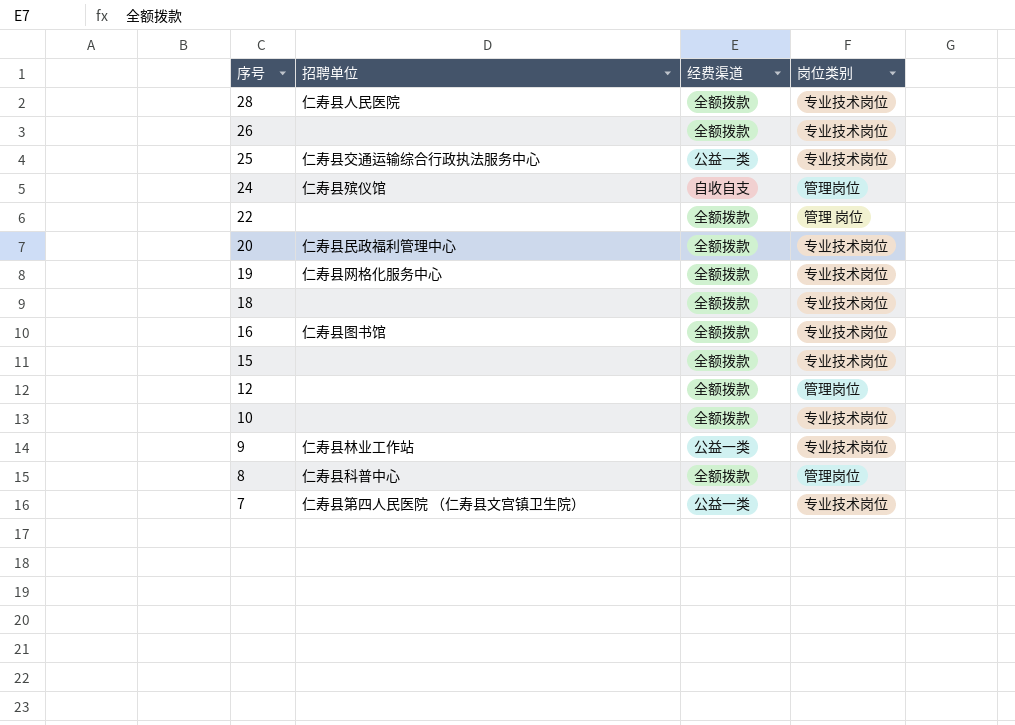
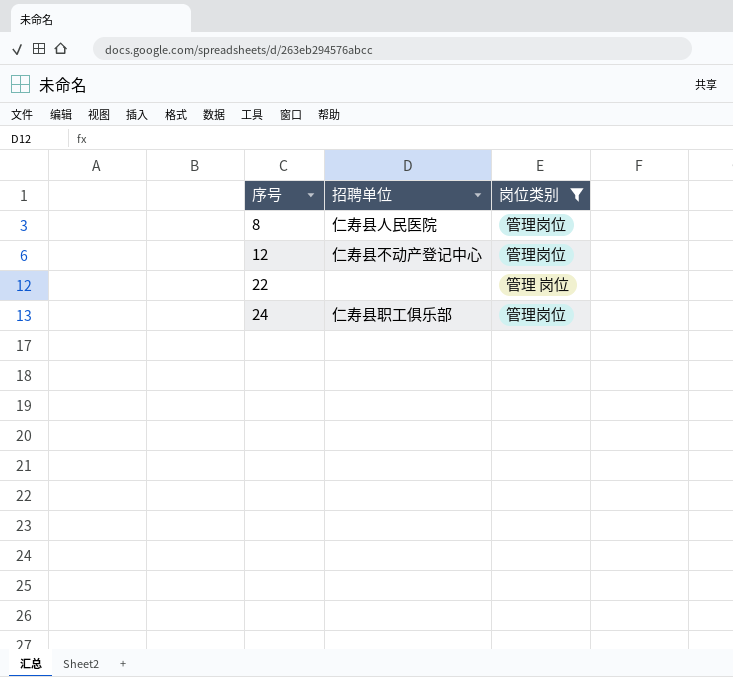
filter: none -> 岗位类别 != 专业技术岗位
row order: 序号 descending -> 序号 ascending
column 经费渠道 | position: 3 -> none
8 | 招聘单位: 仁寿县科普中心 -> 仁寿县人民医院
12 | 招聘单位: none -> 仁寿县不动产登记中心
24 | 招聘单位: 仁寿县殡仪馆 -> 仁寿县职工俱乐部

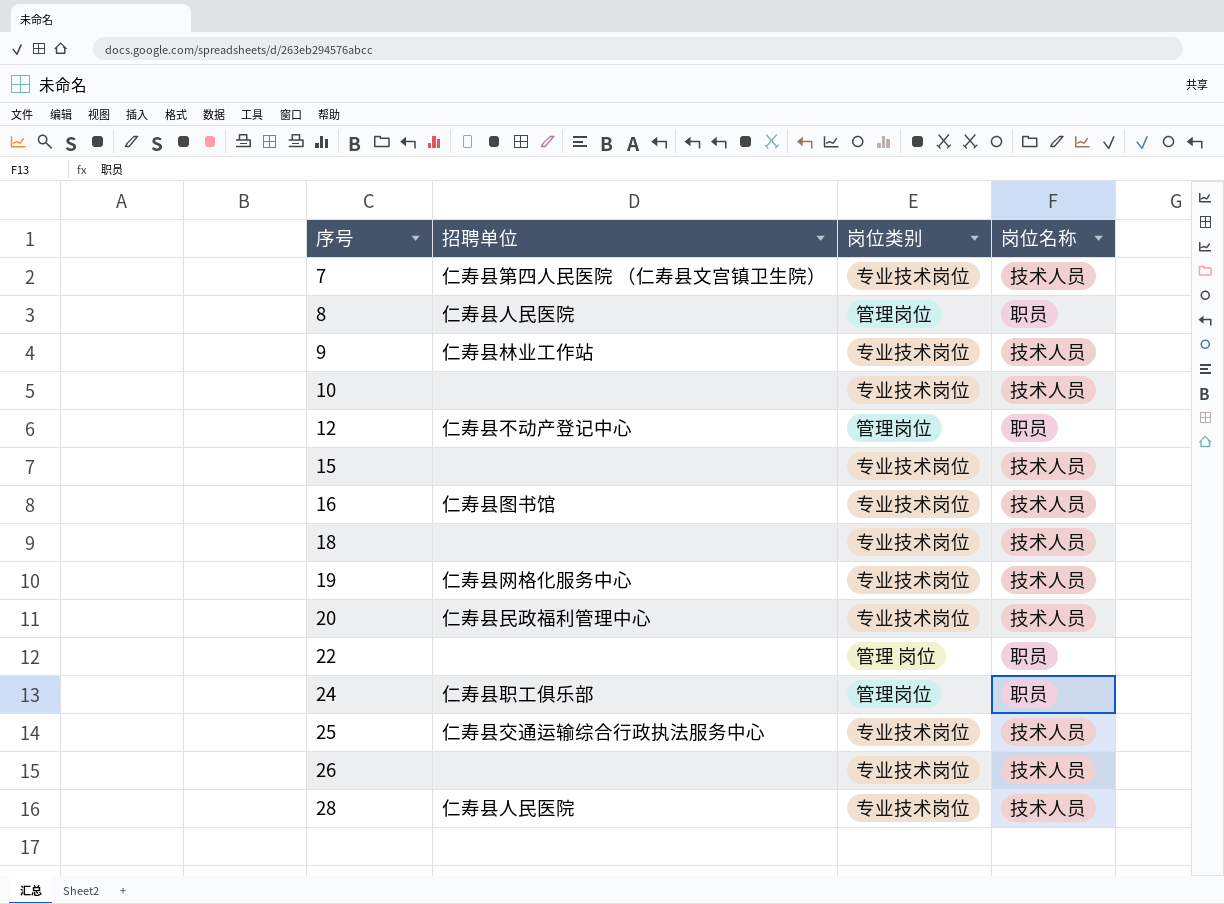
filter: 岗位类别 != 专业技术岗位 -> none
column 岗位名称 | position: none -> 4

